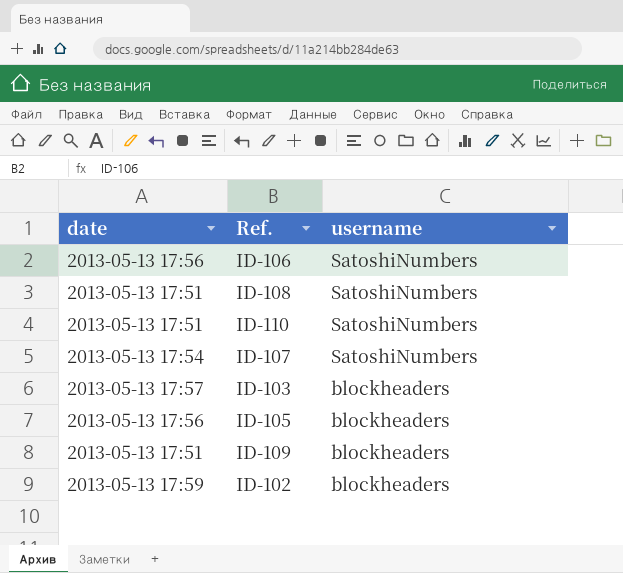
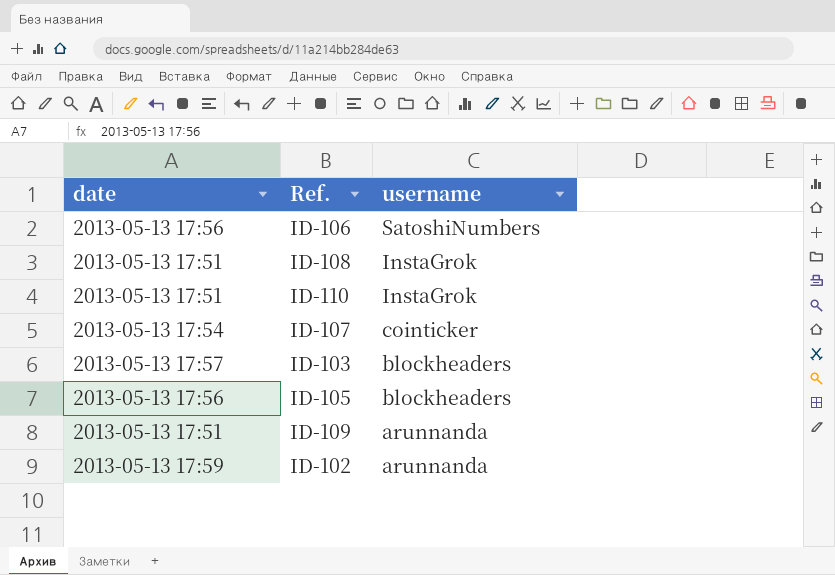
ID-108 | username: SatoshiNumbers -> InstaGrok
ID-110 | username: SatoshiNumbers -> InstaGrok
ID-107 | username: SatoshiNumbers -> cointicker
ID-109 | username: blockheaders -> arunnanda
ID-102 | username: blockheaders -> arunnanda

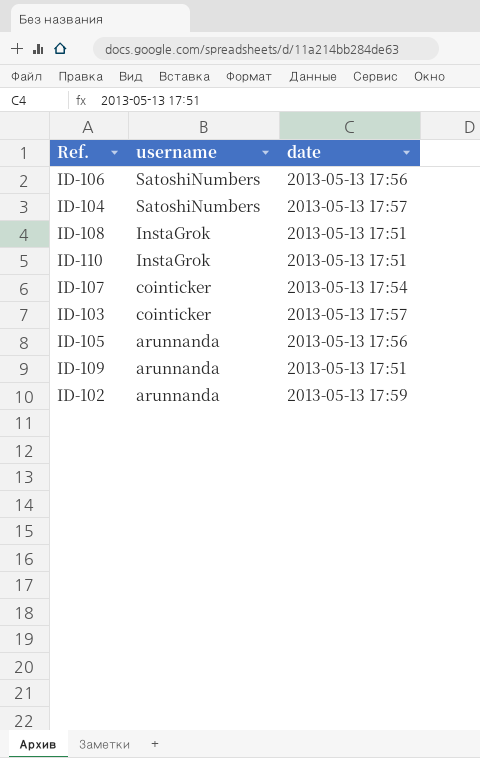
column date | position: 1 -> 3
row ID-104: none -> SatoshiNumbers | 2013-05-13 17:57
ID-103 | username: blockheaders -> cointicker
ID-105 | username: blockheaders -> arunnanda

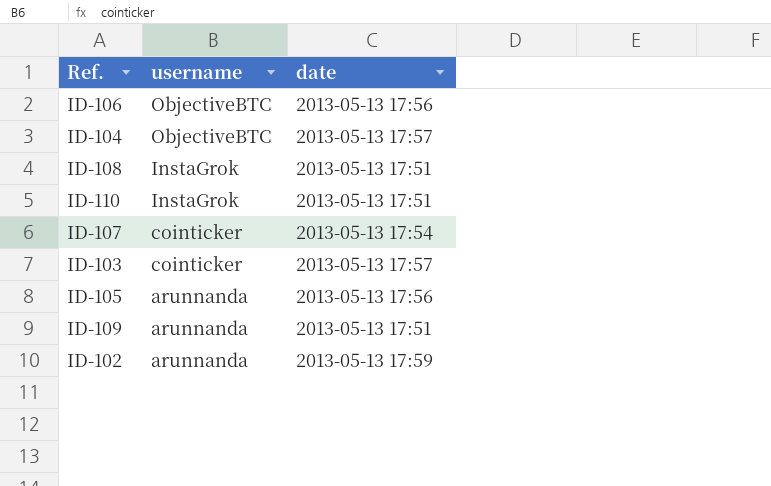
ID-106 | username: SatoshiNumbers -> ObjectiveBTC
ID-104 | username: SatoshiNumbers -> ObjectiveBTC

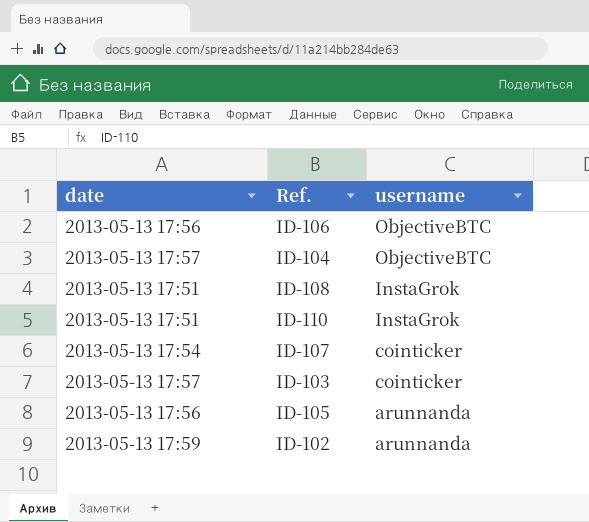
column date | position: 3 -> 1
row ID-109: arunnanda | 2013-05-13 17:51 -> none

